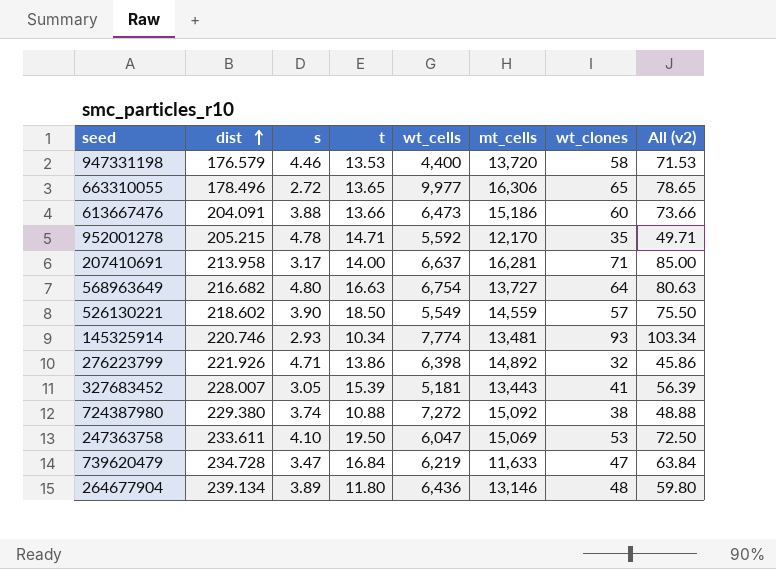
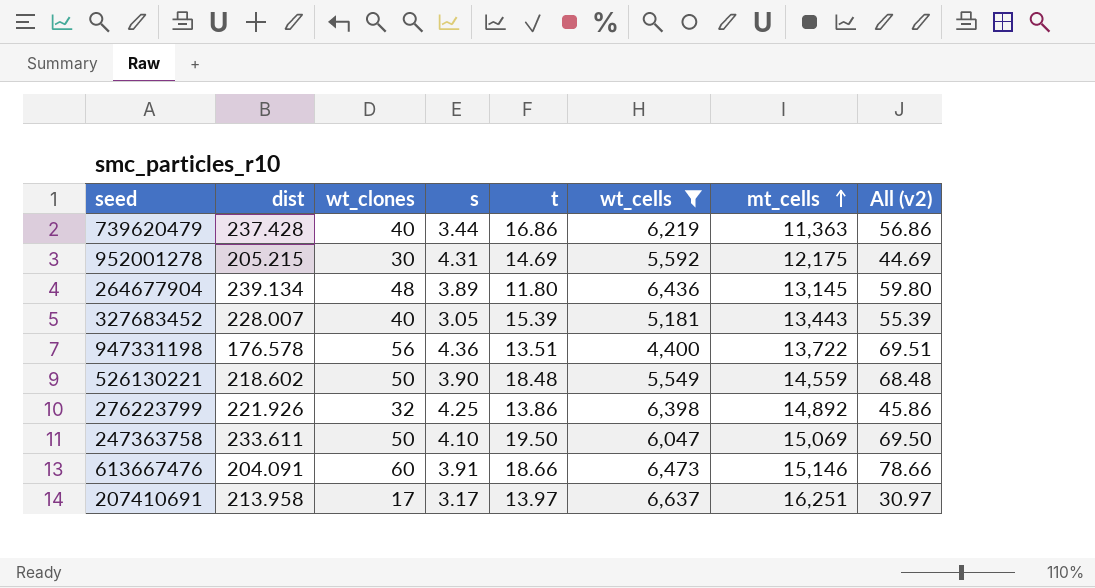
filter: none -> wt_cells <= 6,637
row order: dist ascending -> mt_cells ascending
column wt_clones | position: 7 -> 3
739620479 | dist: 234.728 -> 237.428
739620479 | wt_clones: 47 -> 40
739620479 | s: 3.47 -> 3.44
739620479 | t: 16.84 -> 16.86
739620479 | mt_cells: 11,633 -> 11,363
739620479 | All (v2): 63.84 -> 56.86
952001278 | wt_clones: 35 -> 30
952001278 | s: 4.78 -> 4.31
952001278 | t: 14.71 -> 14.69
952001278 | mt_cells: 12,170 -> 12,175
952001278 | All (v2): 49.71 -> 44.69
264677904 | mt_cells: 13,146 -> 13,145
327683452 | wt_clones: 41 -> 40
327683452 | All (v2): 56.39 -> 55.39
947331198 | dist: 176.579 -> 176.578
947331198 | wt_clones: 58 -> 56
947331198 | s: 4.46 -> 4.36
947331198 | t: 13.53 -> 13.51
947331198 | mt_cells: 13,720 -> 13,722
947331198 | All (v2): 71.53 -> 69.51
526130221 | wt_clones: 57 -> 50
526130221 | t: 18.50 -> 18.48
526130221 | All (v2): 75.50 -> 68.48
276223799 | s: 4.71 -> 4.25
247363758 | wt_clones: 53 -> 50
247363758 | All (v2): 72.50 -> 69.50
613667476 | s: 3.88 -> 3.91
613667476 | t: 13.66 -> 18.66
613667476 | mt_cells: 15,186 -> 15,146
613667476 | All (v2): 73.66 -> 78.66
207410691 | wt_clones: 71 -> 17
207410691 | t: 14.00 -> 13.97
207410691 | mt_cells: 16,281 -> 16,251
207410691 | All (v2): 85.00 -> 30.97

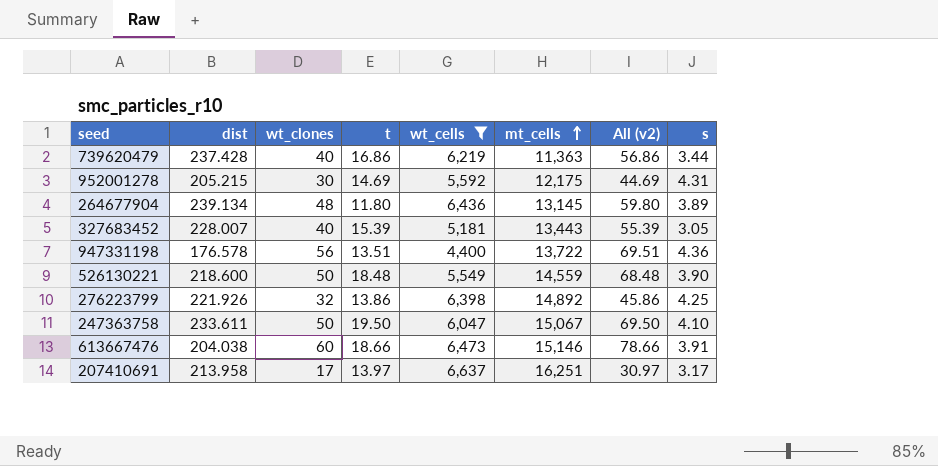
column s | position: 4 -> 8
526130221 | dist: 218.602 -> 218.600
247363758 | mt_cells: 15,069 -> 15,067
613667476 | dist: 204.091 -> 204.038

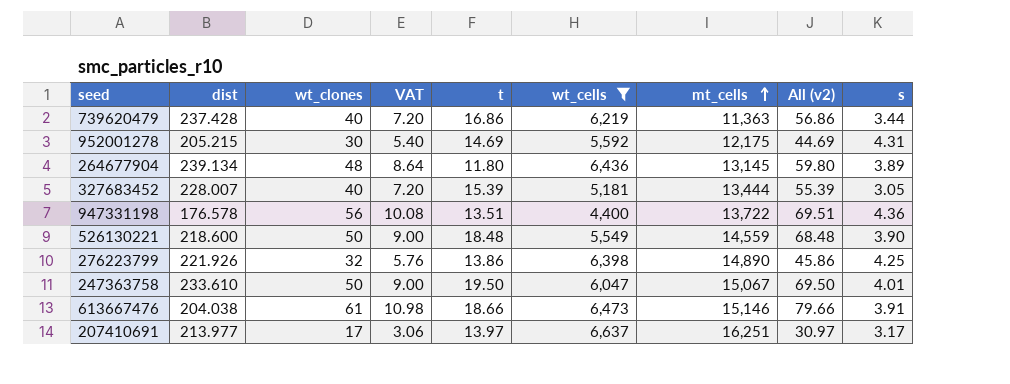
column VAT | formula: none -> [wt_clones] * 0.18
327683452 | mt_cells: 13,443 -> 13,444
276223799 | mt_cells: 14,892 -> 14,890
247363758 | dist: 233.611 -> 233.610
247363758 | s: 4.10 -> 4.01
613667476 | wt_clones: 60 -> 61
613667476 | All (v2): 78.66 -> 79.66
207410691 | dist: 213.958 -> 213.977

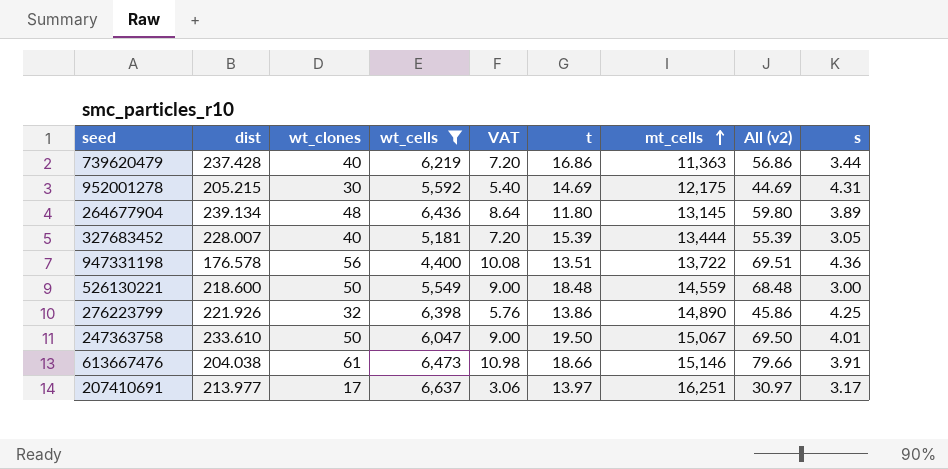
column wt_cells | position: 6 -> 4
526130221 | s: 3.90 -> 3.00

